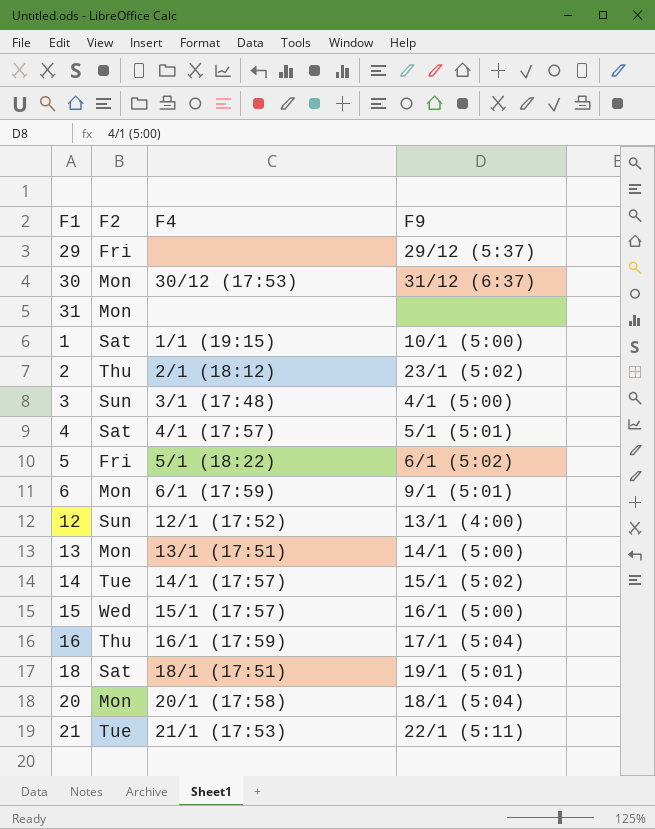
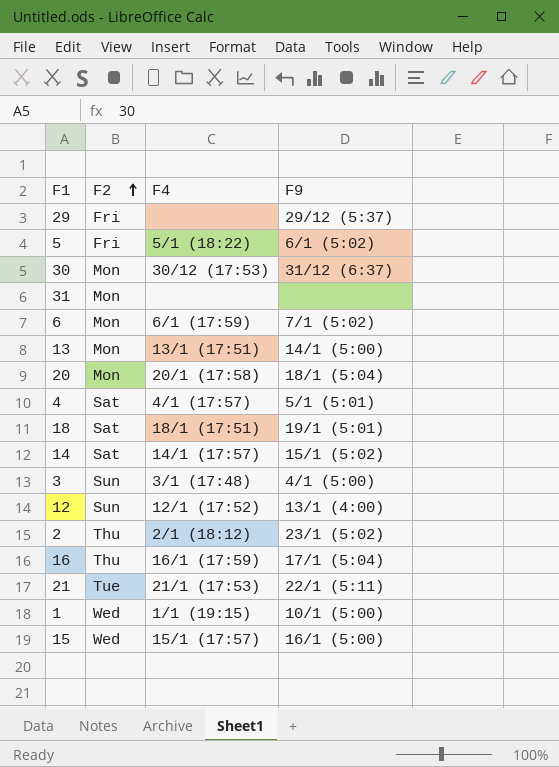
row order: none -> F2 ascending
6 | F9: 9/1 (5:01) -> 7/1 (5:02)
14 | F2: Tue -> Sat
1 | F2: Sat -> Wed

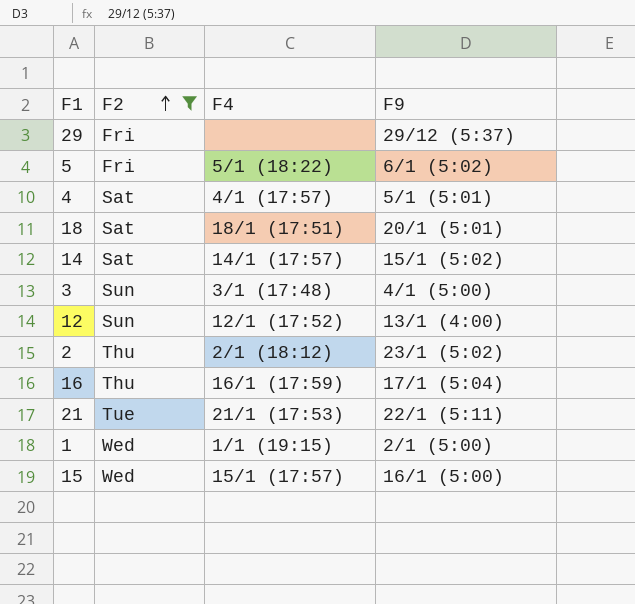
filter: none -> F2 != Mon
18 | F9: 19/1 (5:01) -> 20/1 (5:01)
1 | F9: 10/1 (5:00) -> 2/1 (5:00)

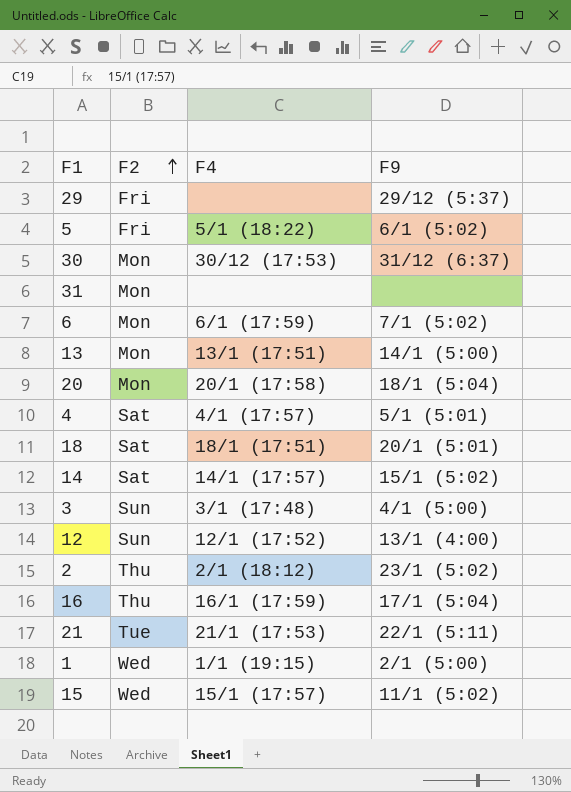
filter: F2 != Mon -> none
15 | F9: 16/1 (5:00) -> 11/1 (5:02)

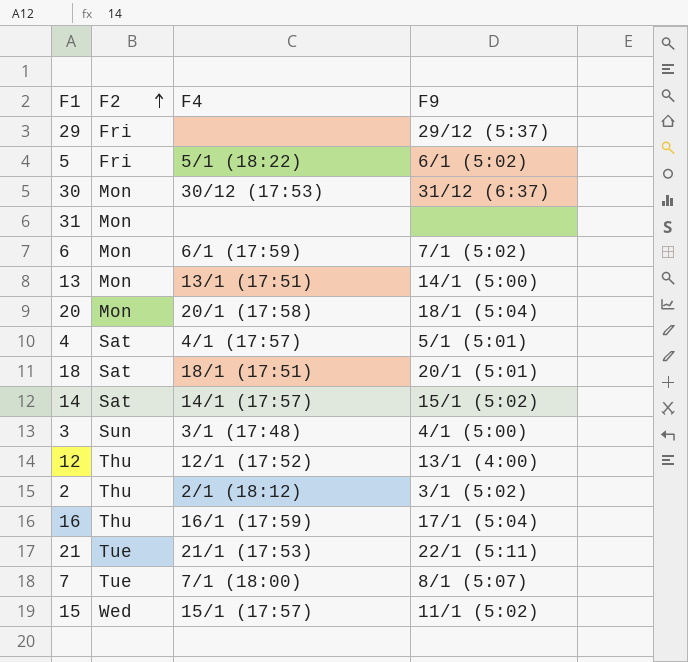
row 1: Wed | 1/1 (19:15) | 2/1 (5:00) -> none
12 | F2: Sun -> Thu
2 | F9: 23/1 (5:02) -> 3/1 (5:02)
row 7: none -> Tue | 7/1 (18:00) | 8/1 (5:07)

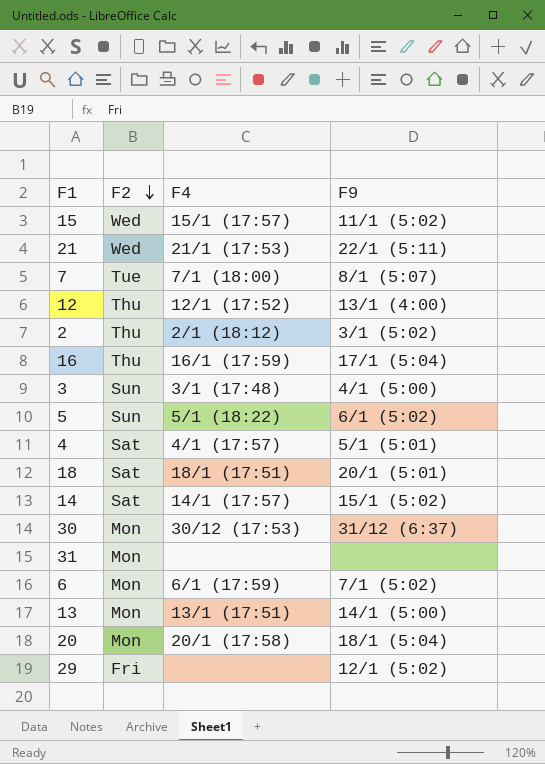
row order: F2 ascending -> F2 descending
21 | F2: Tue -> Wed
5 | F2: Fri -> Sun
29 | F9: 29/12 (5:37) -> 12/1 (5:02)

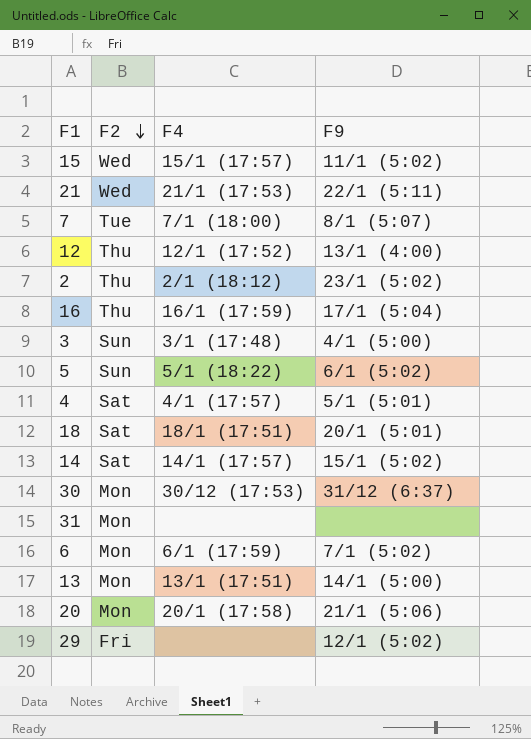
2 | F9: 3/1 (5:02) -> 23/1 (5:02)
20 | F9: 18/1 (5:04) -> 21/1 (5:06)

